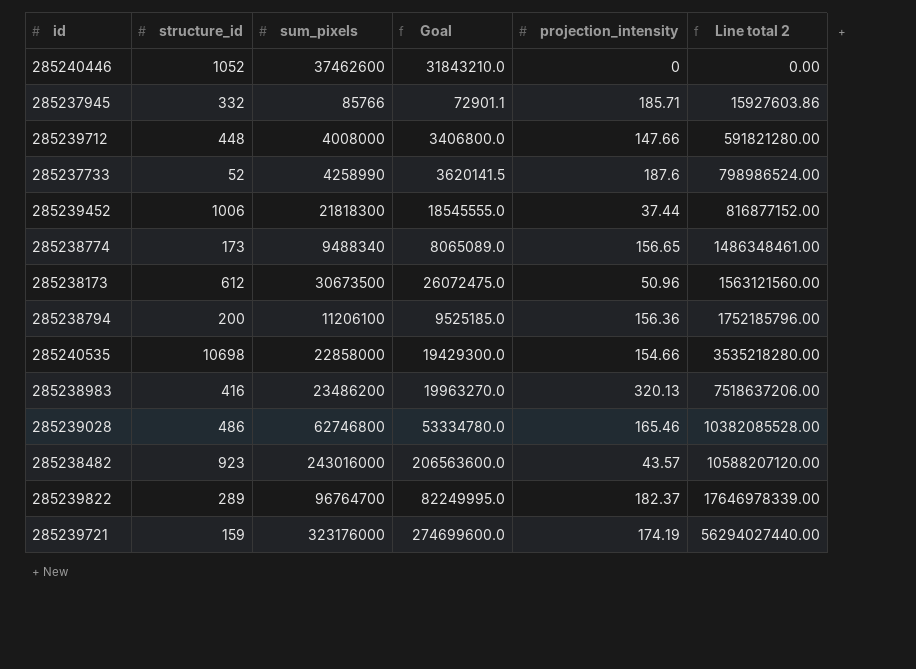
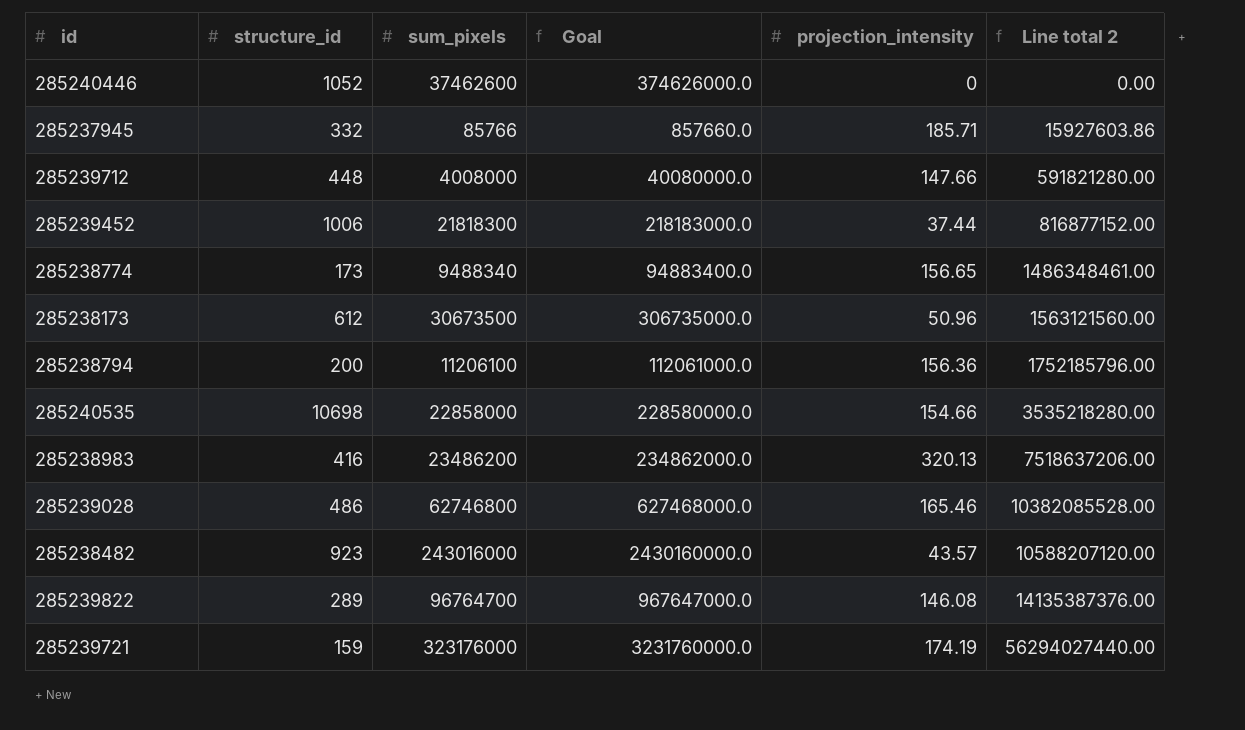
column Goal | formula: [sum_pixels] * 0.85 -> [sum_pixels] * 10
row 285237733: 52 | 4258990 | 3620141.5 | 187.6 | 798986524.00 -> none
285239822 | projection_intensity: 182.37 -> 146.08
285239822 | Line total 2: 17646978339.00 -> 14135387376.00

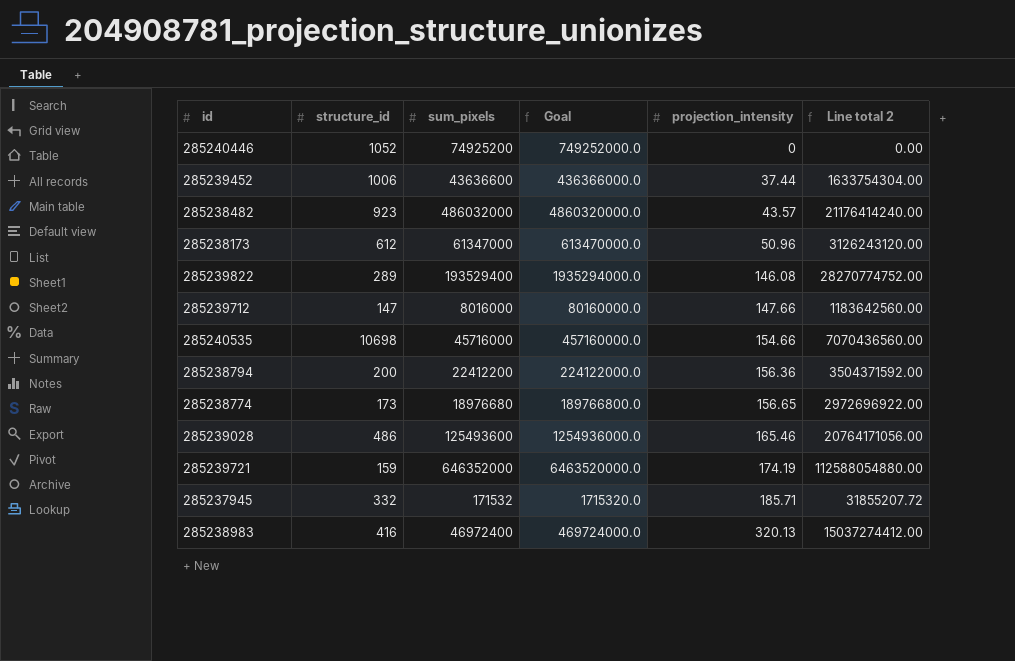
row order: Line total 2 ascending -> projection_intensity ascending
285240446 | sum_pixels: 37462600 -> 74925200
285240446 | Goal: 374626000.0 -> 749252000.0
285239452 | sum_pixels: 21818300 -> 43636600
285239452 | Goal: 218183000.0 -> 436366000.0
285239452 | Line total 2: 816877152.00 -> 1633754304.00
285238482 | sum_pixels: 243016000 -> 486032000
285238482 | Goal: 2430160000.0 -> 4860320000.0
285238482 | Line total 2: 10588207120.00 -> 21176414240.00
285238173 | sum_pixels: 30673500 -> 61347000
285238173 | Goal: 306735000.0 -> 613470000.0
285238173 | Line total 2: 1563121560.00 -> 3126243120.00
285239822 | sum_pixels: 96764700 -> 193529400
285239822 | Goal: 967647000.0 -> 1935294000.0
285239822 | Line total 2: 14135387376.00 -> 28270774752.00
285239712 | structure_id: 448 -> 147
285239712 | sum_pixels: 4008000 -> 8016000
285239712 | Goal: 40080000.0 -> 80160000.0
285239712 | Line total 2: 591821280.00 -> 1183642560.00
285240535 | sum_pixels: 22858000 -> 45716000
285240535 | Goal: 228580000.0 -> 457160000.0
285240535 | Line total 2: 3535218280.00 -> 7070436560.00
285238794 | sum_pixels: 11206100 -> 22412200
285238794 | Goal: 112061000.0 -> 224122000.0
285238794 | Line total 2: 1752185796.00 -> 3504371592.00
285238774 | sum_pixels: 9488340 -> 18976680
285238774 | Goal: 94883400.0 -> 189766800.0
285238774 | Line total 2: 1486348461.00 -> 2972696922.00
285239028 | sum_pixels: 62746800 -> 125493600
285239028 | Goal: 627468000.0 -> 1254936000.0
285239028 | Line total 2: 10382085528.00 -> 20764171056.00
285239721 | sum_pixels: 323176000 -> 646352000
285239721 | Goal: 3231760000.0 -> 6463520000.0
285239721 | Line total 2: 56294027440.00 -> 112588054880.00
285237945 | sum_pixels: 85766 -> 171532
285237945 | Goal: 857660.0 -> 1715320.0
285237945 | Line total 2: 15927603.86 -> 31855207.72
285238983 | sum_pixels: 23486200 -> 46972400
285238983 | Goal: 234862000.0 -> 469724000.0
285238983 | Line total 2: 7518637206.00 -> 15037274412.00

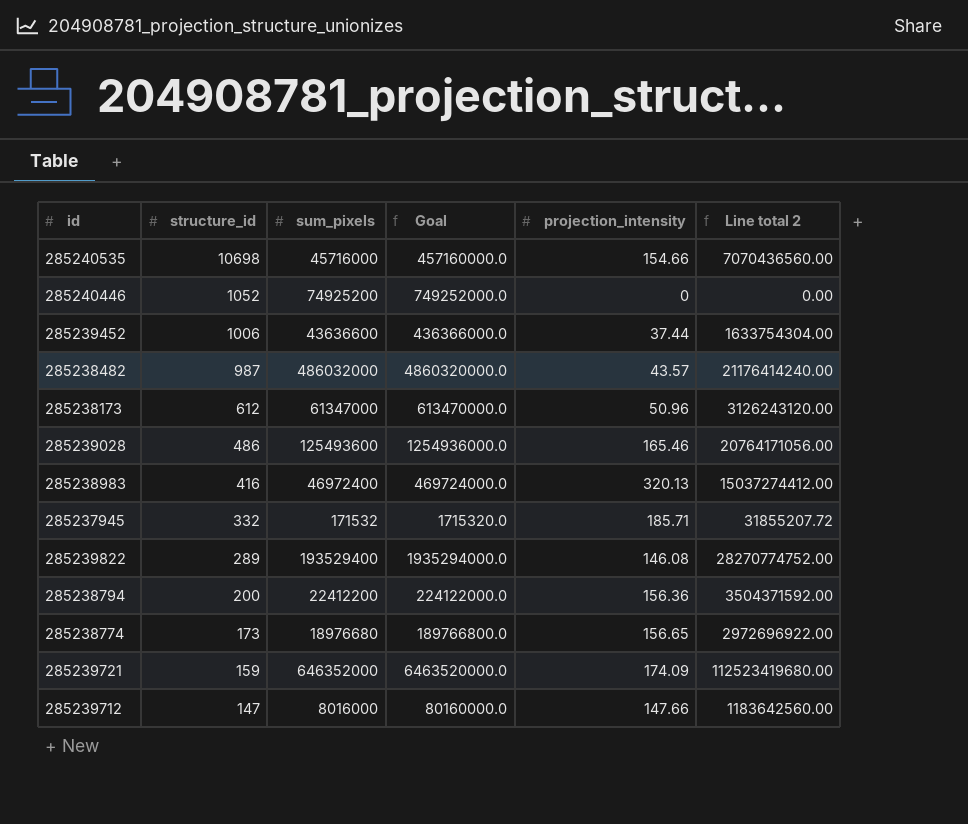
row order: projection_intensity ascending -> structure_id descending
285238482 | structure_id: 923 -> 987
285239721 | projection_intensity: 174.19 -> 174.09
285239721 | Line total 2: 112588054880.00 -> 112523419680.00

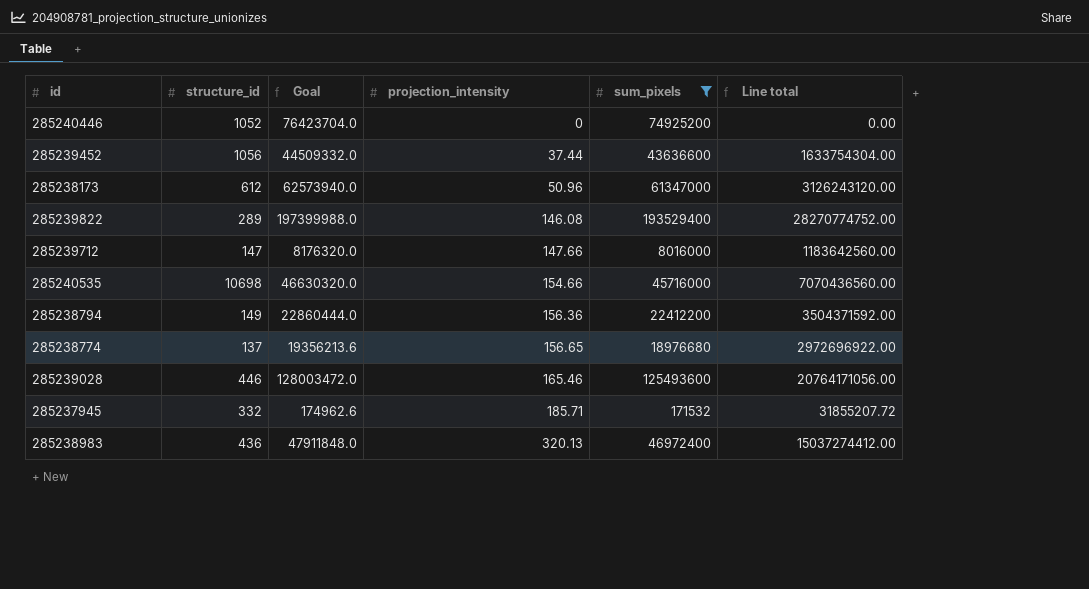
filter: none -> sum_pixels <= 193529400
row order: structure_id descending -> projection_intensity ascending
column Goal | formula: [sum_pixels] * 10 -> [sum_pixels] * 1.02
column sum_pixels | position: 3 -> 5
column name: Line total 2 -> Line total
285239452 | structure_id: 1006 -> 1056
285238794 | structure_id: 200 -> 149
285238774 | structure_id: 173 -> 137
285239028 | structure_id: 486 -> 446
285238983 | structure_id: 416 -> 436

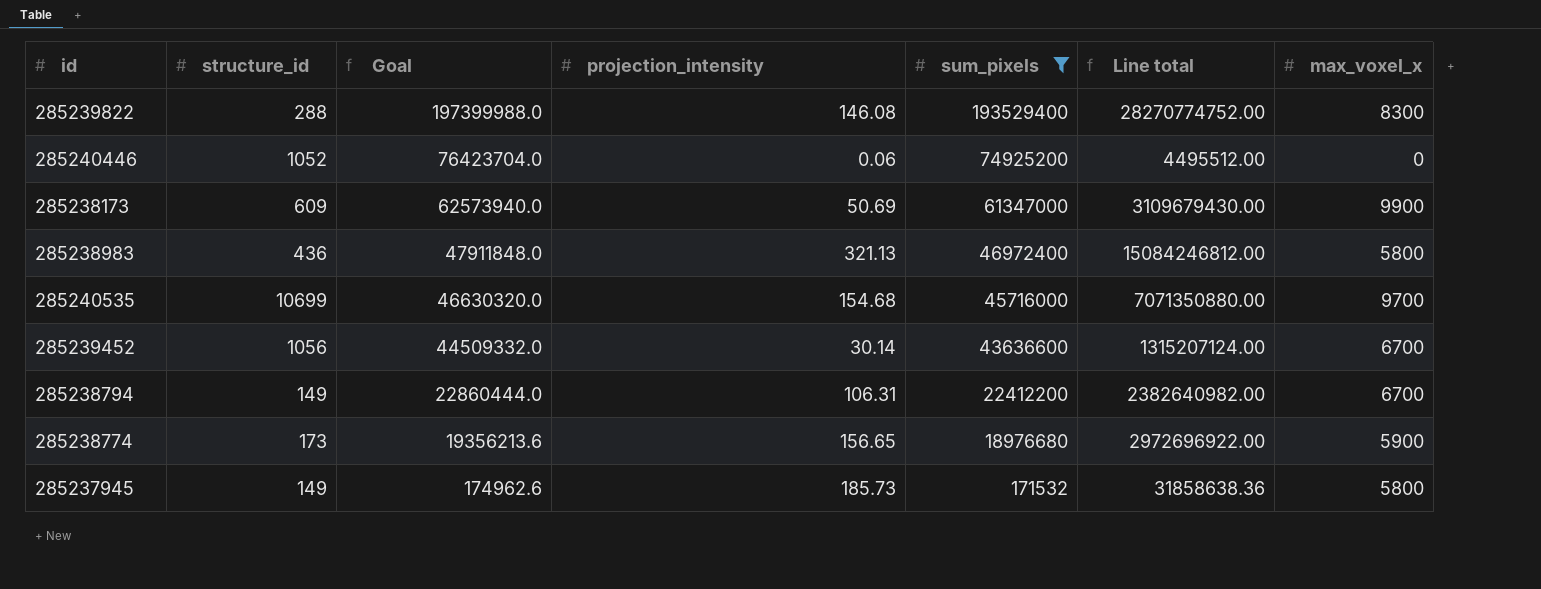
row order: projection_intensity ascending -> Goal descending
column max_voxel_x | position: none -> 7
row 285239712: 147 | 8176320.0 | 147.66 | 8016000 | 1183642560.00 -> none
row 285239028: 446 | 128003472.0 | 165.46 | 125493600 | 20764171056.00 -> none
285239822 | structure_id: 289 -> 288
285240446 | projection_intensity: 0 -> 0.06
285240446 | Line total: 0.00 -> 4495512.00
285238173 | structure_id: 612 -> 609
285238173 | projection_intensity: 50.96 -> 50.69
285238173 | Line total: 3126243120.00 -> 3109679430.00
285238983 | projection_intensity: 320.13 -> 321.13
285238983 | Line total: 15037274412.00 -> 15084246812.00
285240535 | structure_id: 10698 -> 10699
285240535 | projection_intensity: 154.66 -> 154.68
285240535 | Line total: 7070436560.00 -> 7071350880.00
285239452 | projection_intensity: 37.44 -> 30.14
285239452 | Line total: 1633754304.00 -> 1315207124.00
285238794 | projection_intensity: 156.36 -> 106.31
285238794 | Line total: 3504371592.00 -> 2382640982.00
285238774 | structure_id: 137 -> 173
285237945 | structure_id: 332 -> 149
285237945 | projection_intensity: 185.71 -> 185.73
285237945 | Line total: 31855207.72 -> 31858638.36

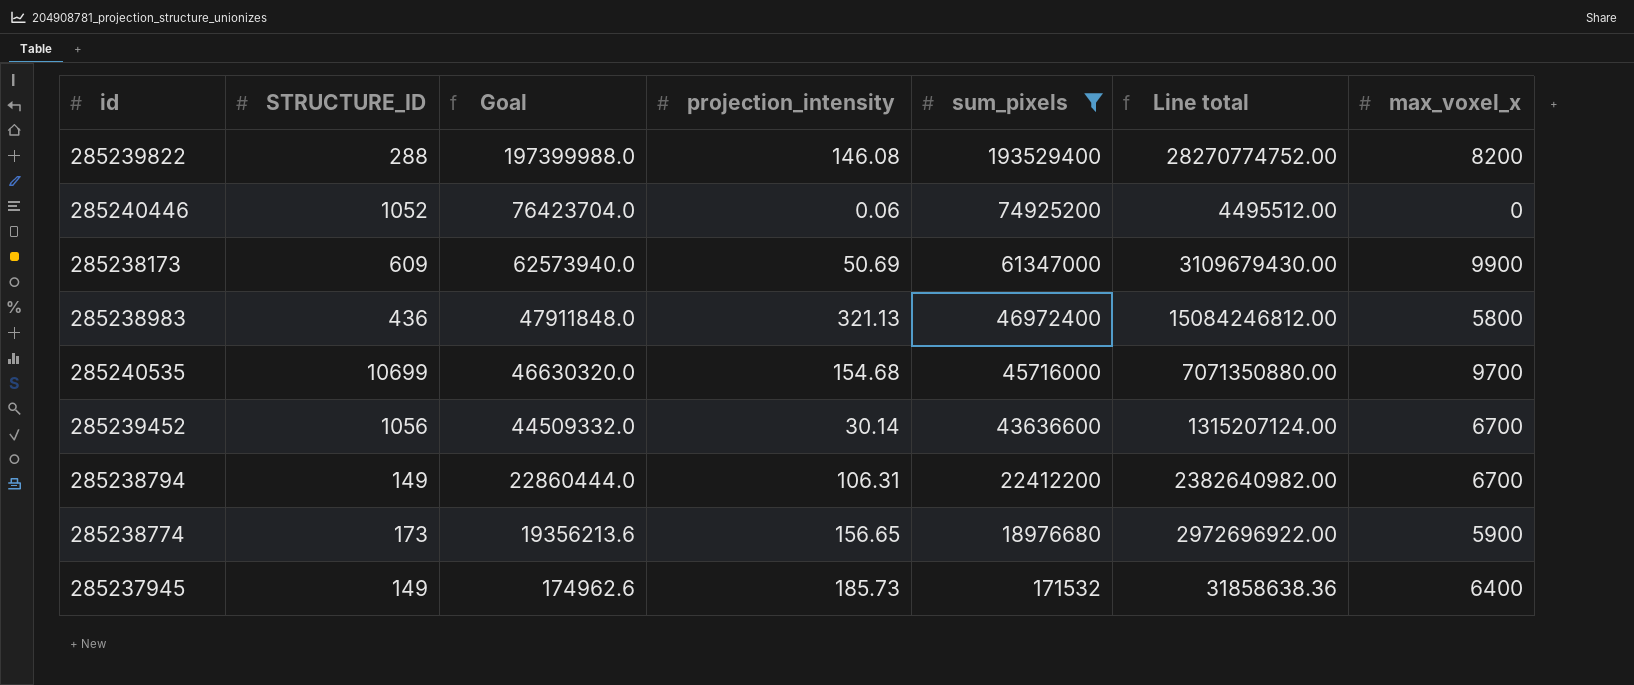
column name: structure_id -> STRUCTURE_ID
285239822 | max_voxel_x: 8300 -> 8200
285237945 | max_voxel_x: 5800 -> 6400

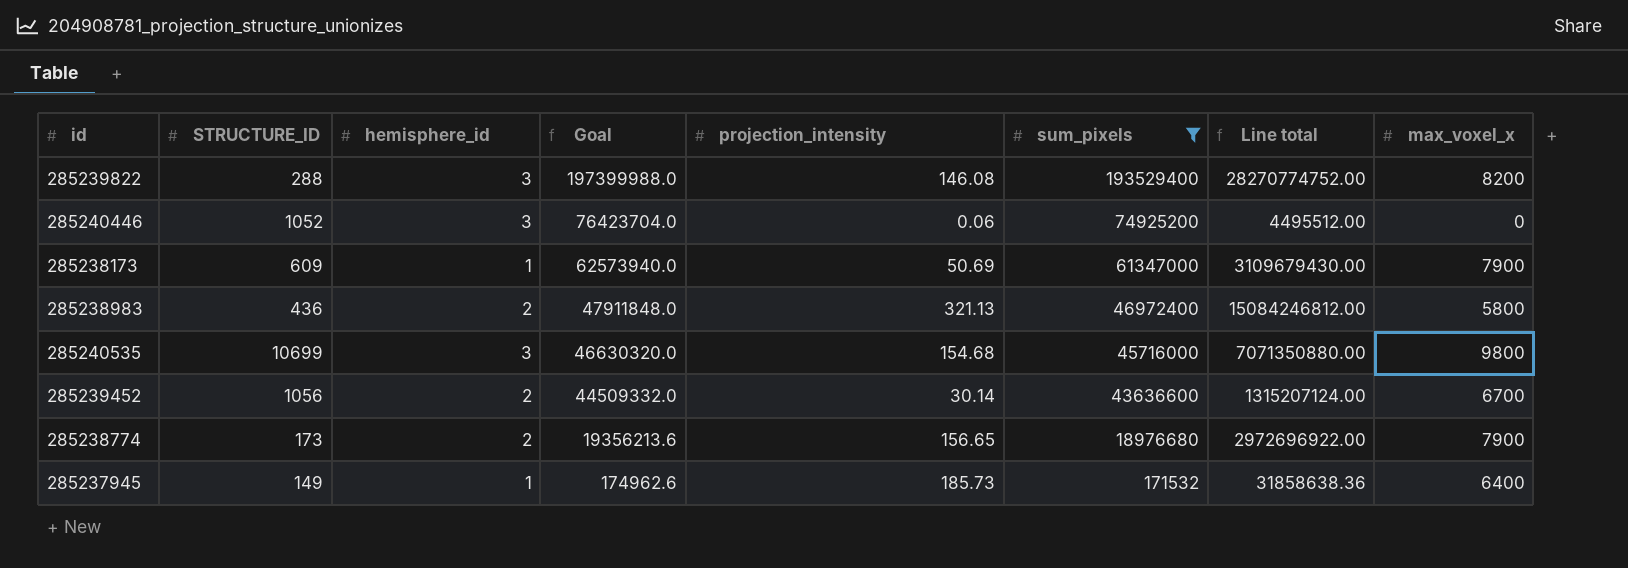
column hemisphere_id | position: none -> 3
row 285238794: 149 | 22860444.0 | 106.31 | 22412200 | 2382640982.00 | 6700 -> none
285238173 | max_voxel_x: 9900 -> 7900
285240535 | max_voxel_x: 9700 -> 9800
285238774 | max_voxel_x: 5900 -> 7900

